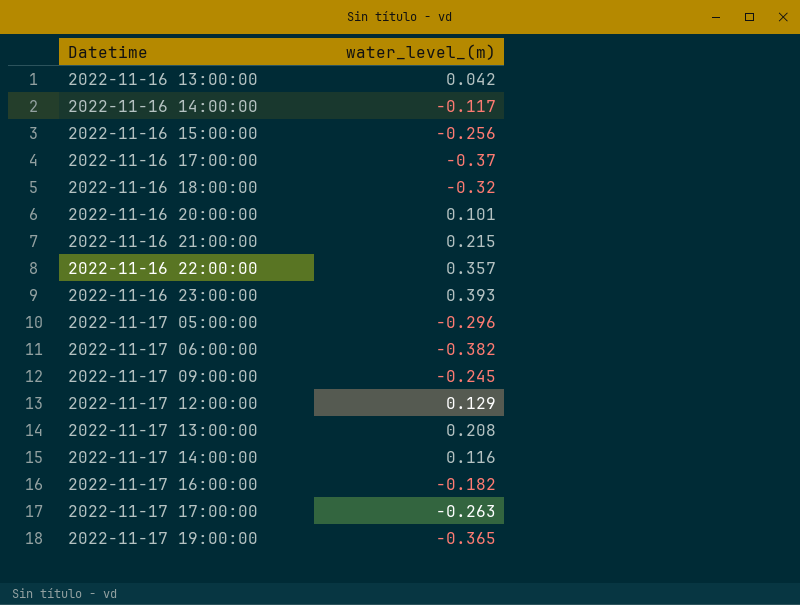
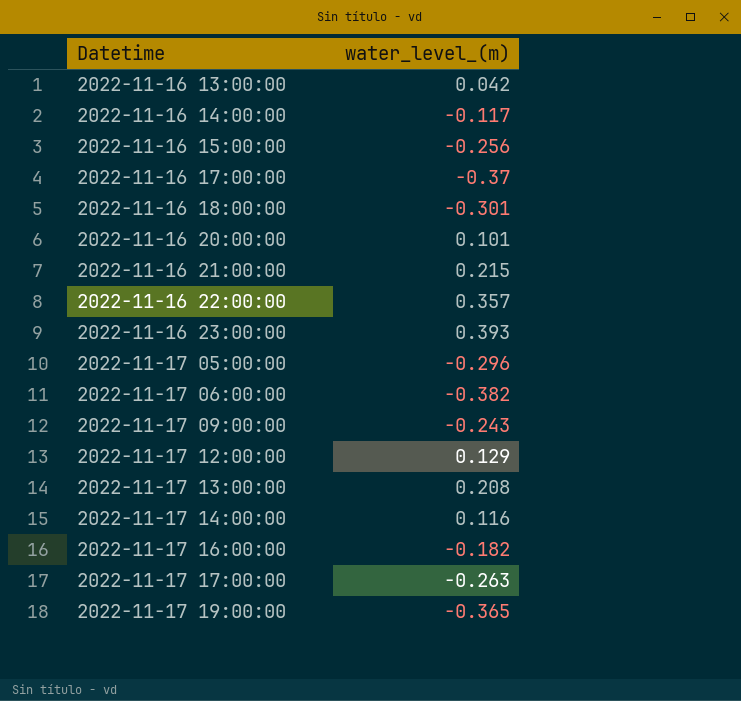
2022-11-16 18:00:00 | water_level_(m): -0.32 -> -0.301
2022-11-17 09:00:00 | water_level_(m): -0.245 -> -0.243

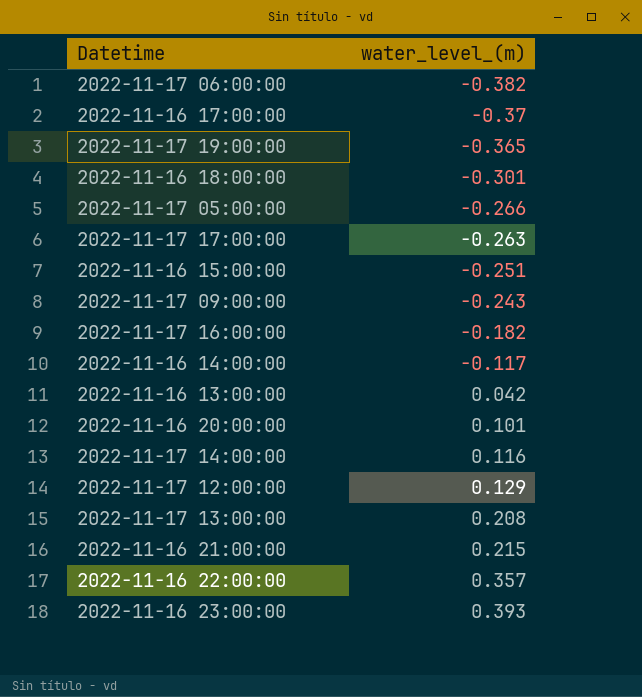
row order: Datetime ascending -> water_level_(m) ascending
2022-11-17 05:00:00 | water_level_(m): -0.296 -> -0.266
2022-11-16 15:00:00 | water_level_(m): -0.256 -> -0.251

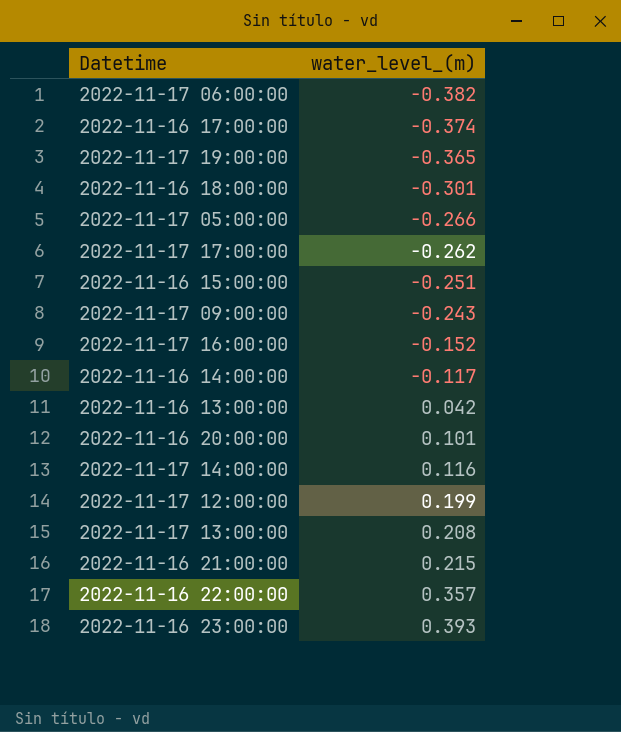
2022-11-16 17:00:00 | water_level_(m): -0.37 -> -0.374
2022-11-17 17:00:00 | water_level_(m): -0.263 -> -0.262
2022-11-17 16:00:00 | water_level_(m): -0.182 -> -0.152
2022-11-17 12:00:00 | water_level_(m): 0.129 -> 0.199

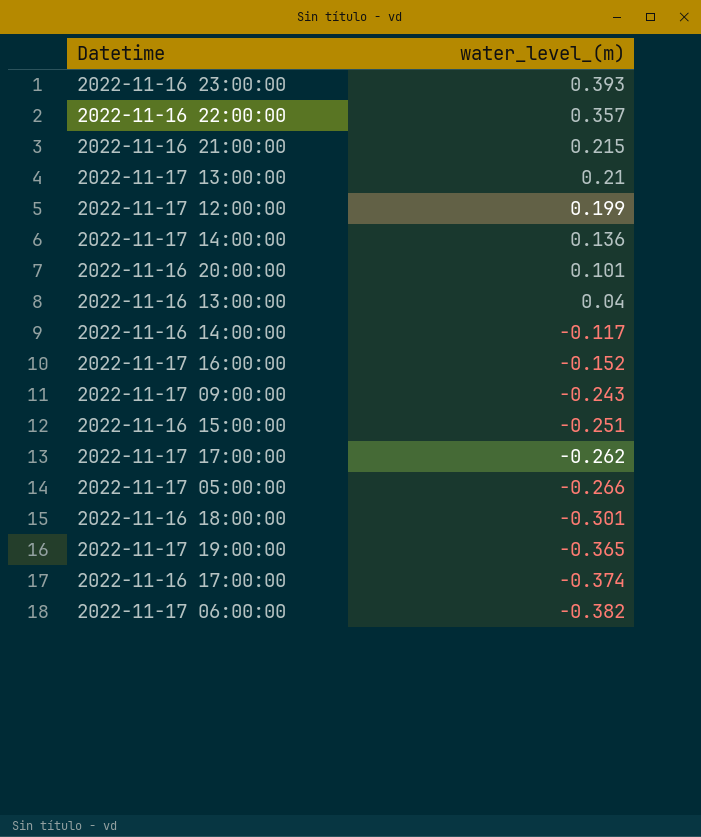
row order: water_level_(m) ascending -> water_level_(m) descending
2022-11-17 13:00:00 | water_level_(m): 0.208 -> 0.21
2022-11-17 14:00:00 | water_level_(m): 0.116 -> 0.136
2022-11-16 13:00:00 | water_level_(m): 0.042 -> 0.04

